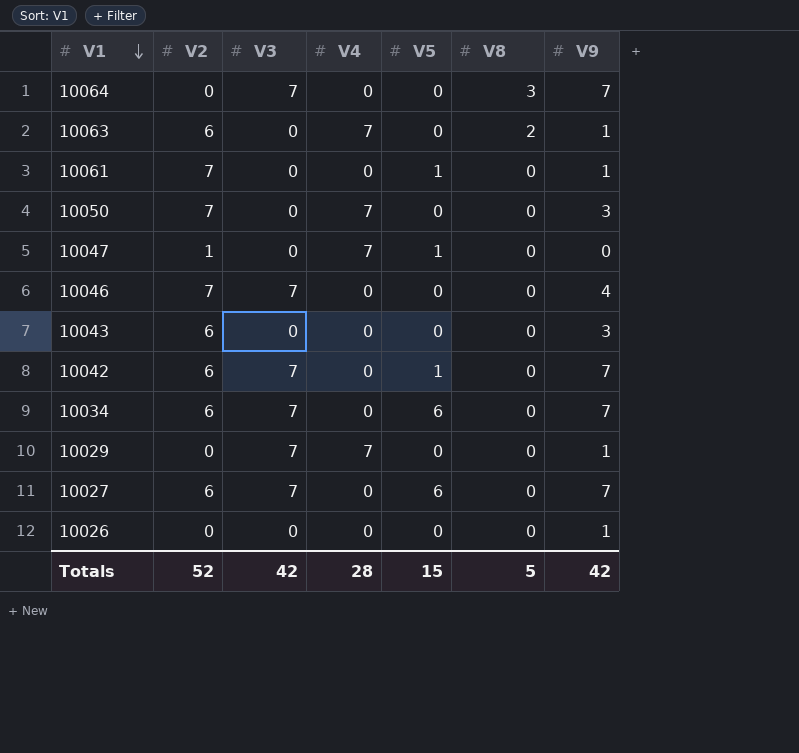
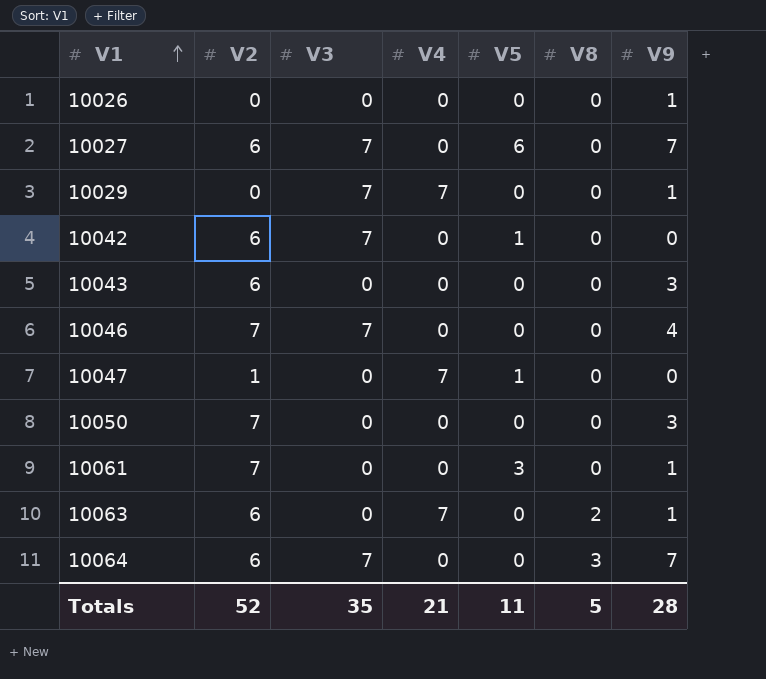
row order: V1 descending -> V1 ascending
row 10034: 6 | 7 | 0 | 6 | 0 | 7 -> none
10042 | V9: 7 -> 0
10050 | V4: 7 -> 0
10061 | V5: 1 -> 3
10064 | V2: 0 -> 6
Totals | V3: 42 -> 35
Totals | V4: 28 -> 21
Totals | V5: 15 -> 11
Totals | V9: 42 -> 28

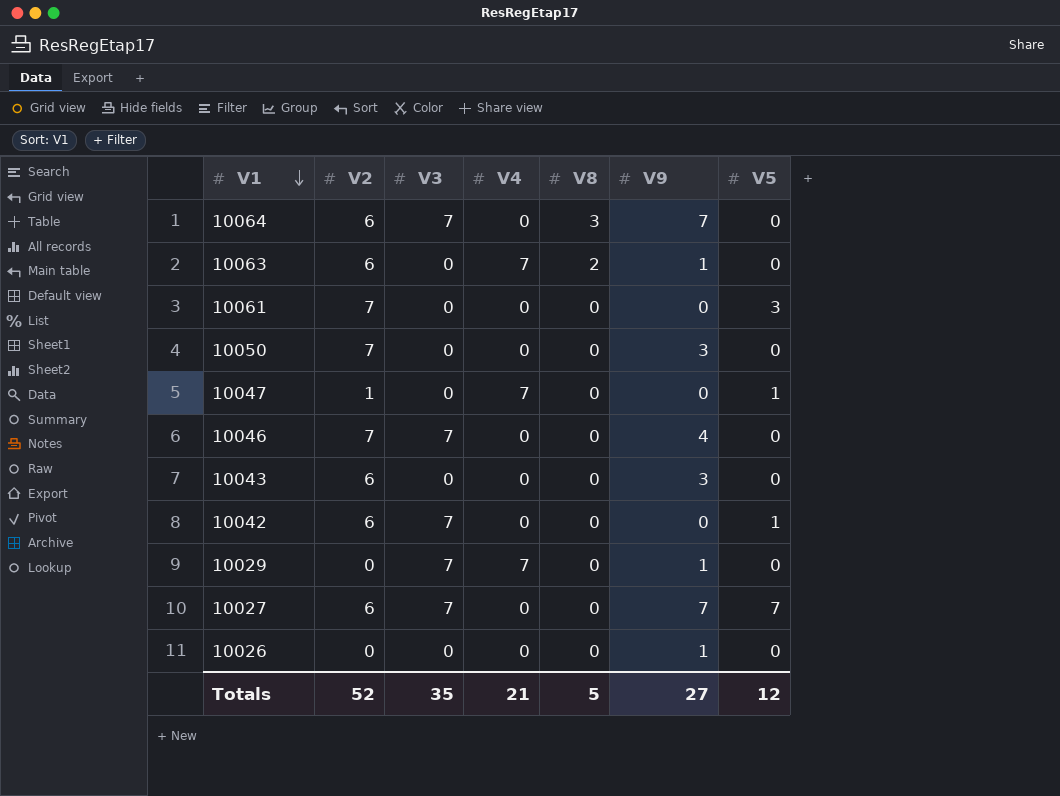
row order: V1 ascending -> V1 descending
column V5 | position: 5 -> 7
10061 | V9: 1 -> 0
10027 | V5: 6 -> 7
Totals | V9: 28 -> 27
Totals | V5: 11 -> 12

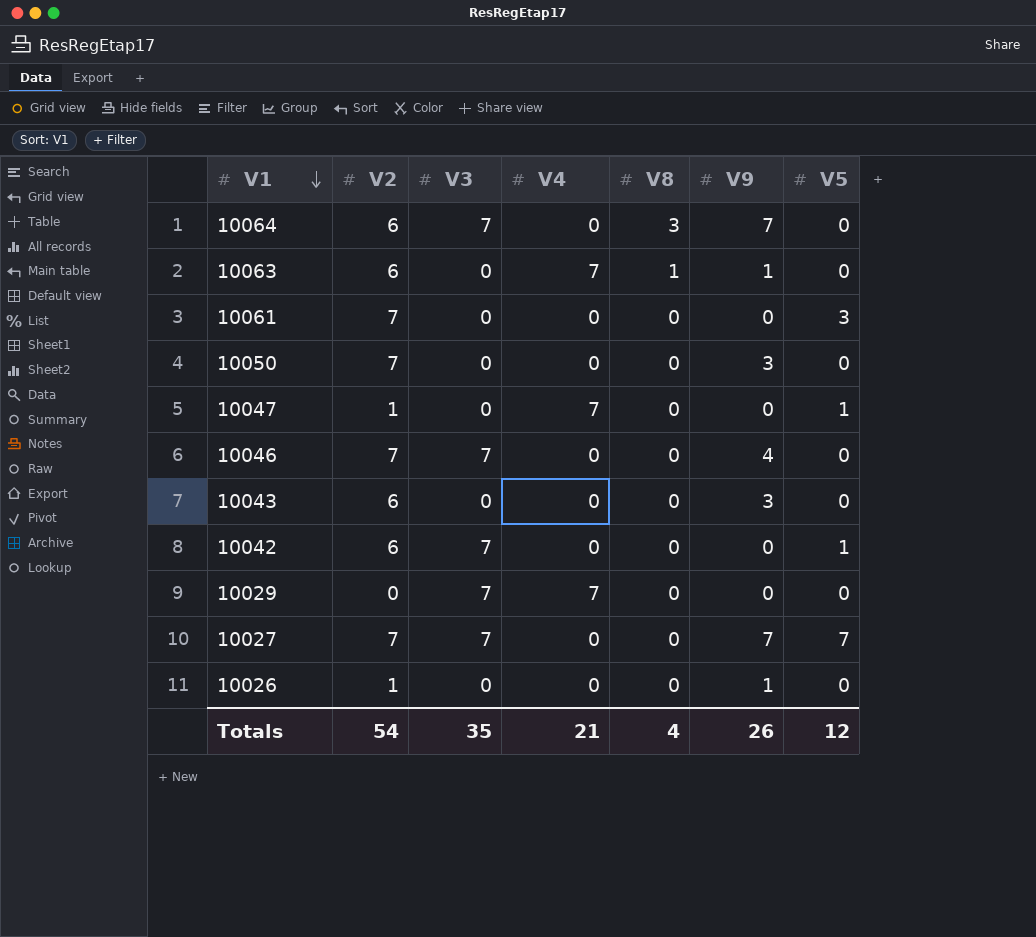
10063 | V8: 2 -> 1
10029 | V9: 1 -> 0
10027 | V2: 6 -> 7
10026 | V2: 0 -> 1
Totals | V2: 52 -> 54
Totals | V8: 5 -> 4
Totals | V9: 27 -> 26

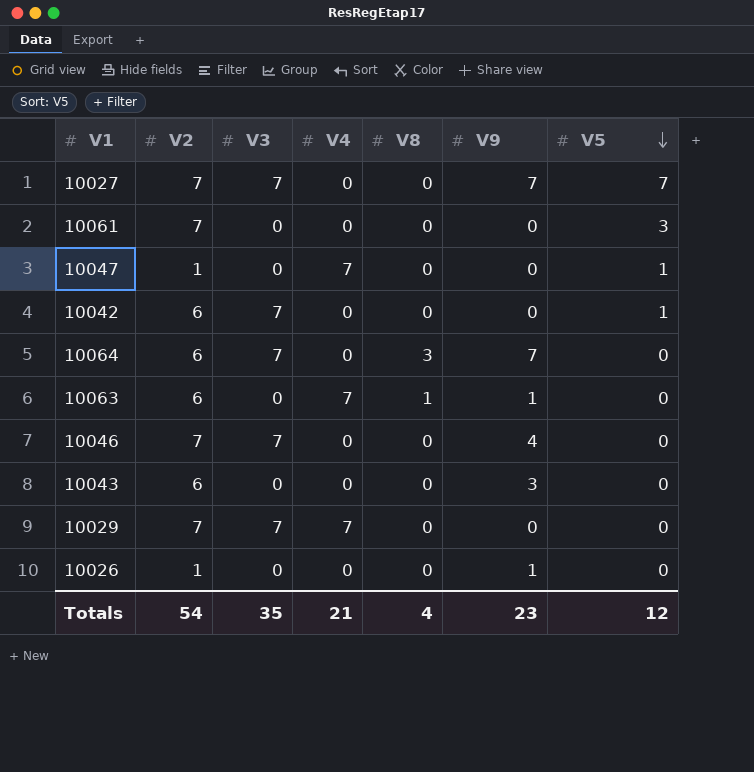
row order: V1 descending -> V5 descending
row 10050: 7 | 0 | 0 | 0 | 3 | 0 -> none
10029 | V2: 0 -> 7
Totals | V9: 26 -> 23

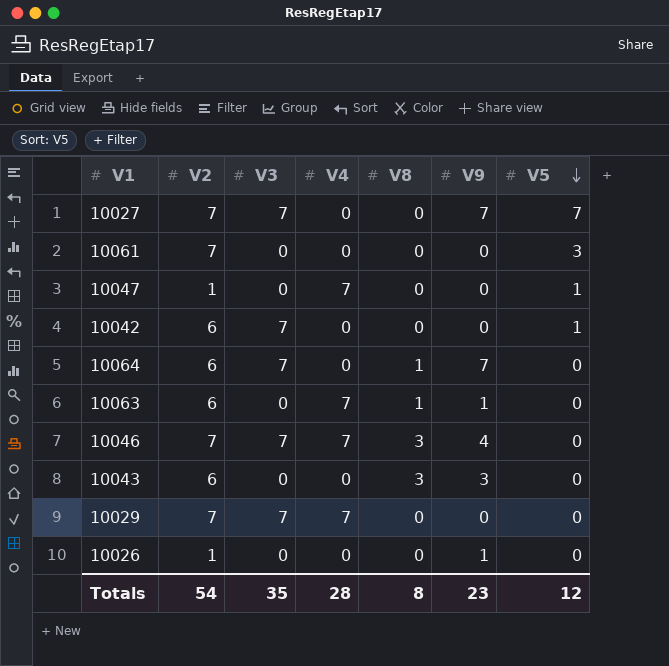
10064 | V8: 3 -> 1
10046 | V4: 0 -> 7
10046 | V8: 0 -> 3
10043 | V8: 0 -> 3
Totals | V4: 21 -> 28
Totals | V8: 4 -> 8

